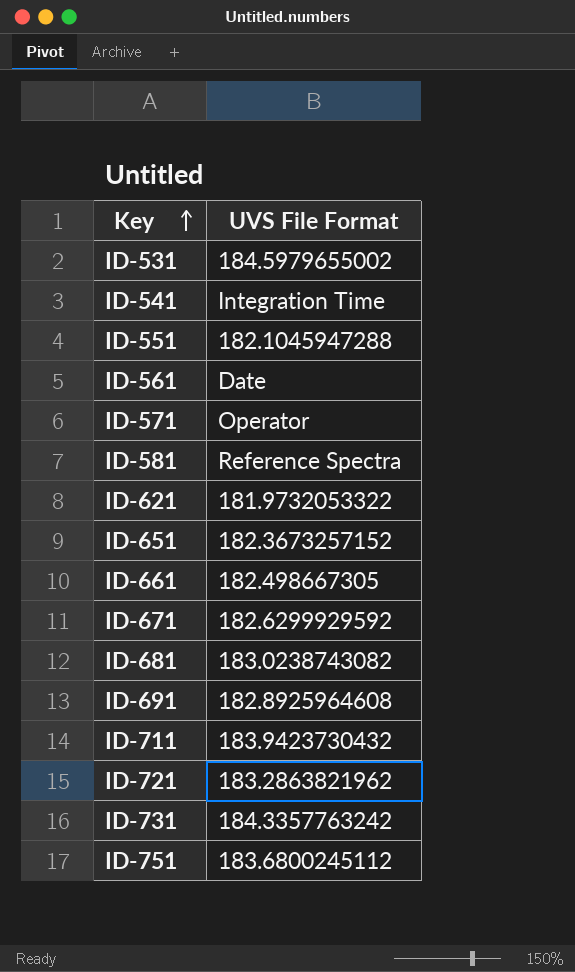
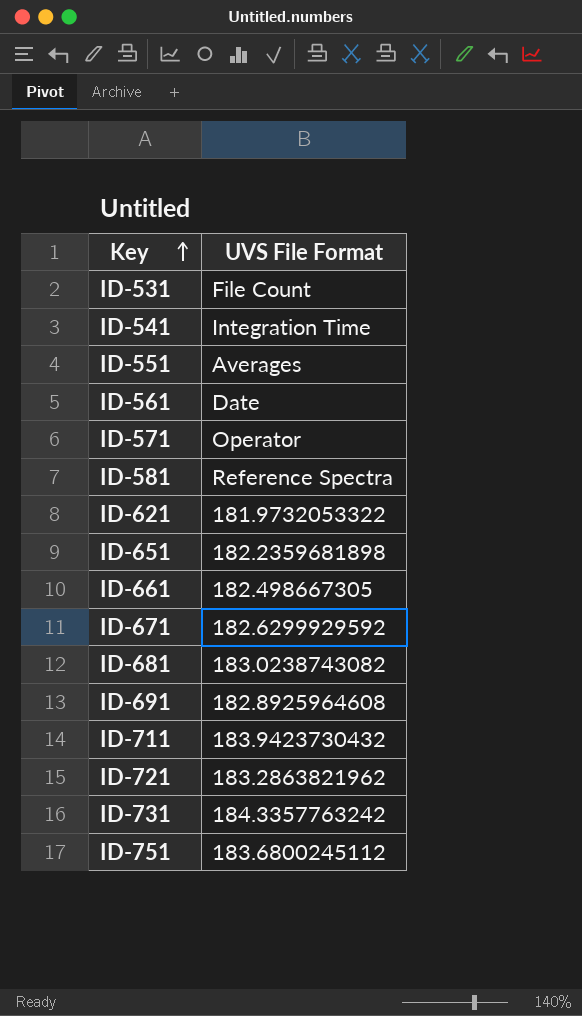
ID-531 | UVS File Format: 184.5979655002 -> File Count
ID-551 | UVS File Format: 182.1045947288 -> Averages
ID-651 | UVS File Format: 182.3673257152 -> 182.2359681898

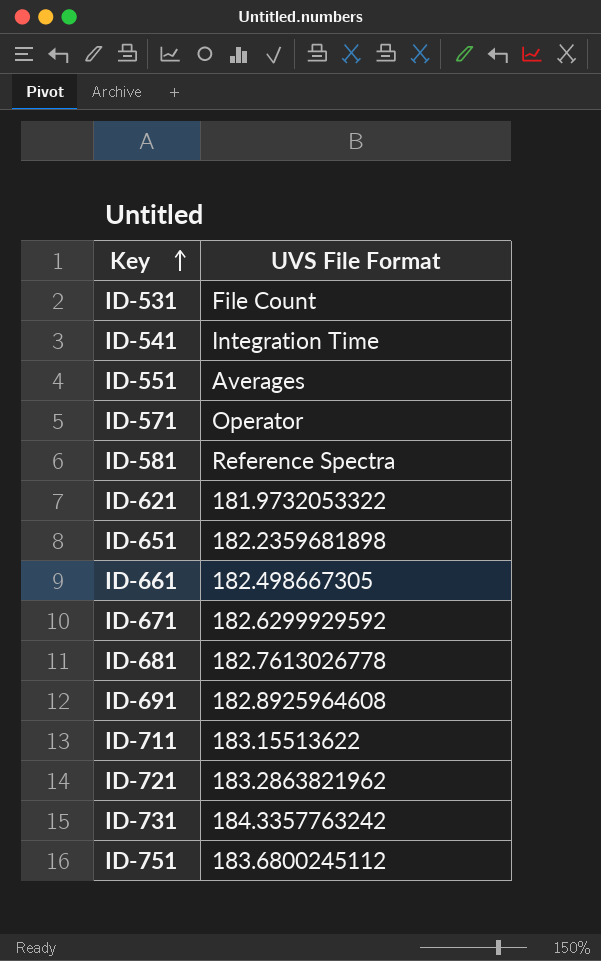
row ID-561: Date -> none
ID-681 | UVS File Format: 183.0238743082 -> 182.7613026778
ID-711 | UVS File Format: 183.9423730432 -> 183.15513622

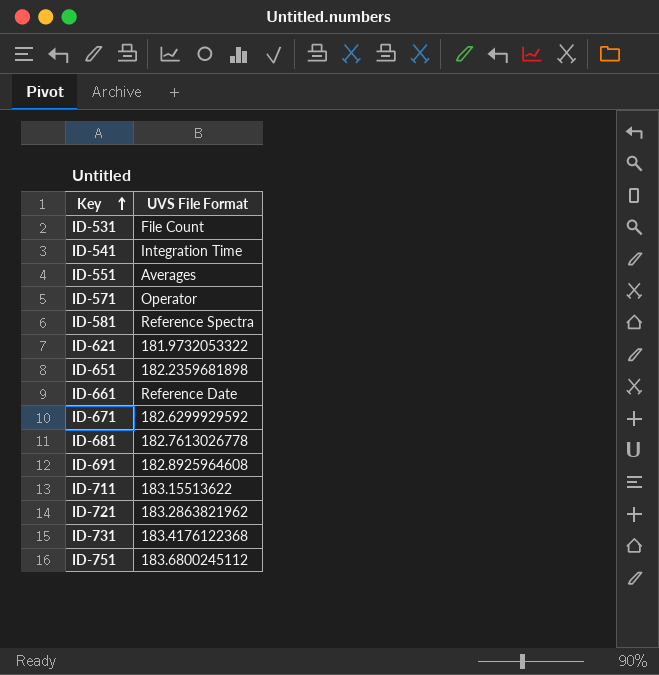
ID-661 | UVS File Format: 182.498667305 -> Reference Date
ID-731 | UVS File Format: 184.3357763242 -> 183.4176122368

